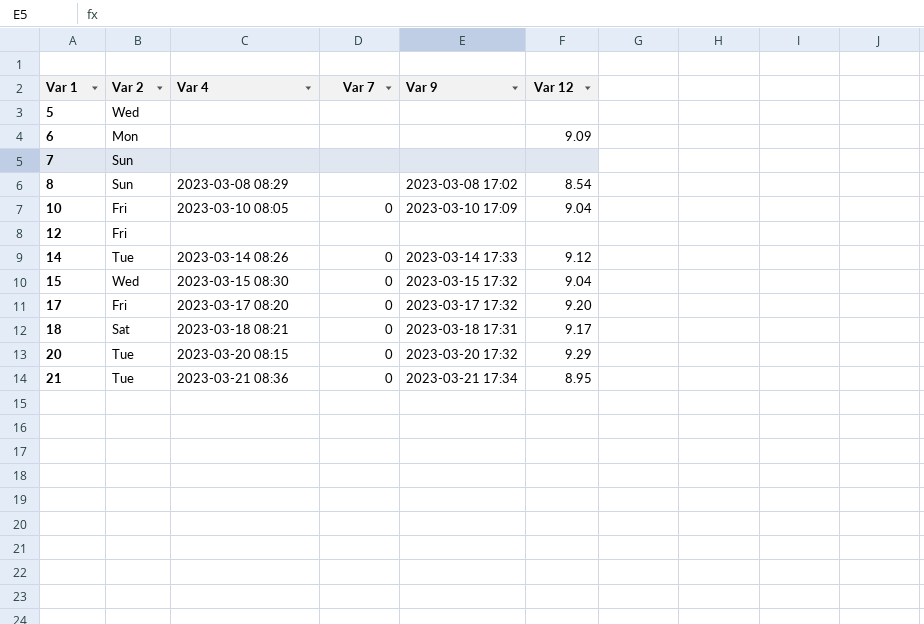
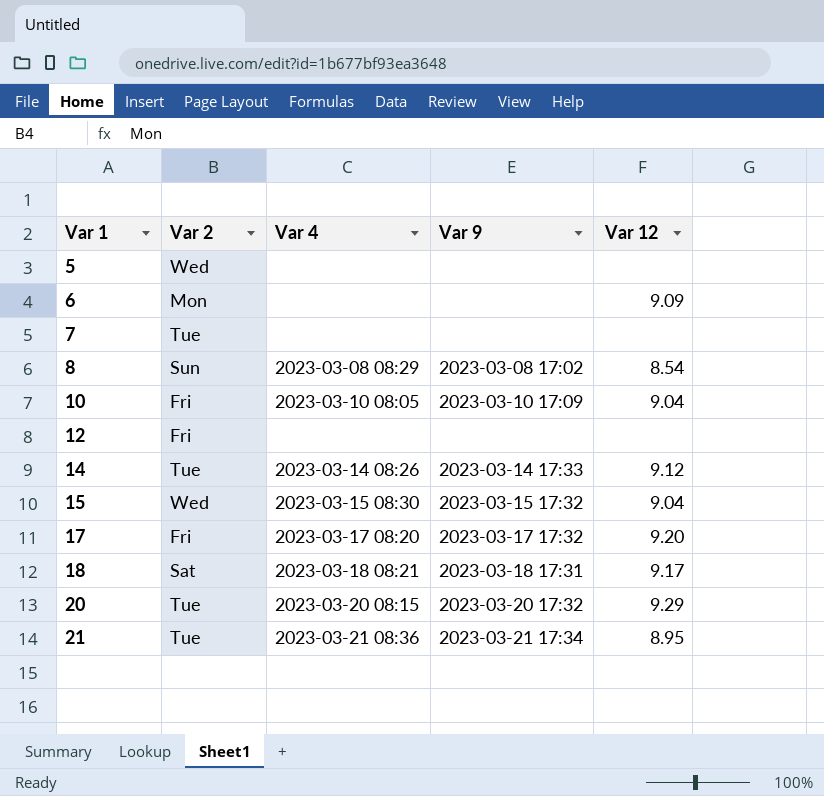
column Var 7 | position: 4 -> none
7 | Var 2: Sun -> Tue

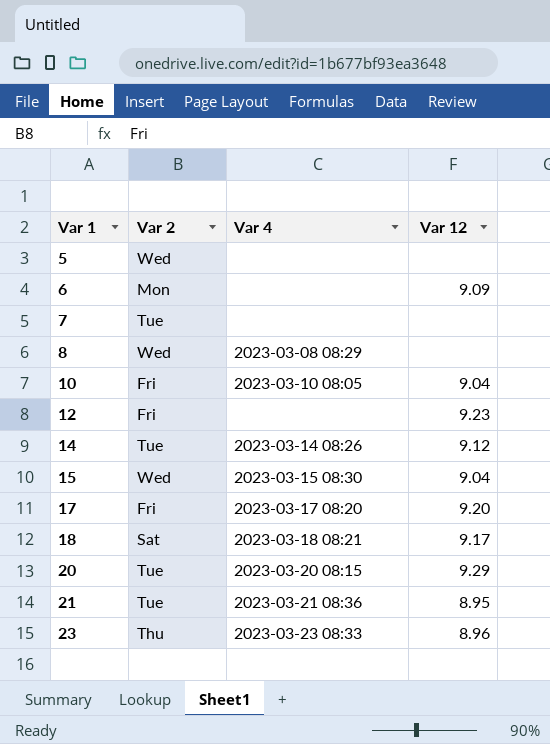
column Var 9 | position: 4 -> none
8 | Var 2: Sun -> Wed
8 | Var 12: 8.54 -> none
12 | Var 12: none -> 9.23
row 23: none -> Thu | 2023-03-23 08:33 | 8.96

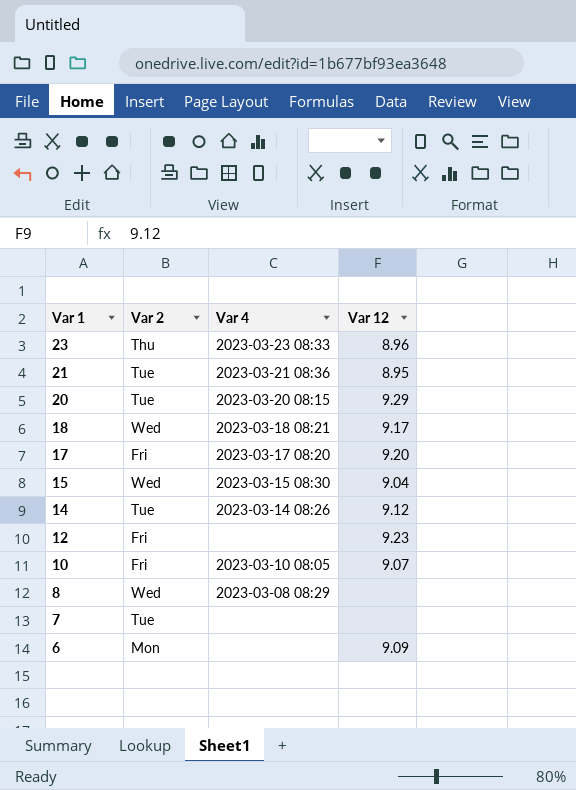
row order: Var 1 ascending -> Var 1 descending
row 5: Wed | none | none -> none
18 | Var 2: Sat -> Wed
10 | Var 12: 9.04 -> 9.07

